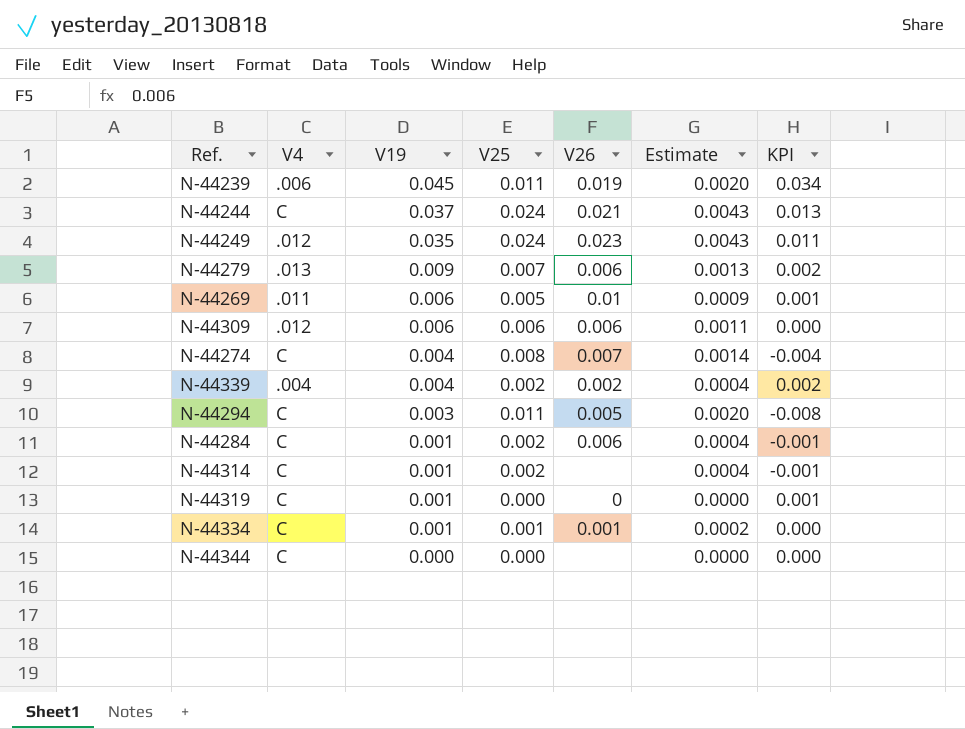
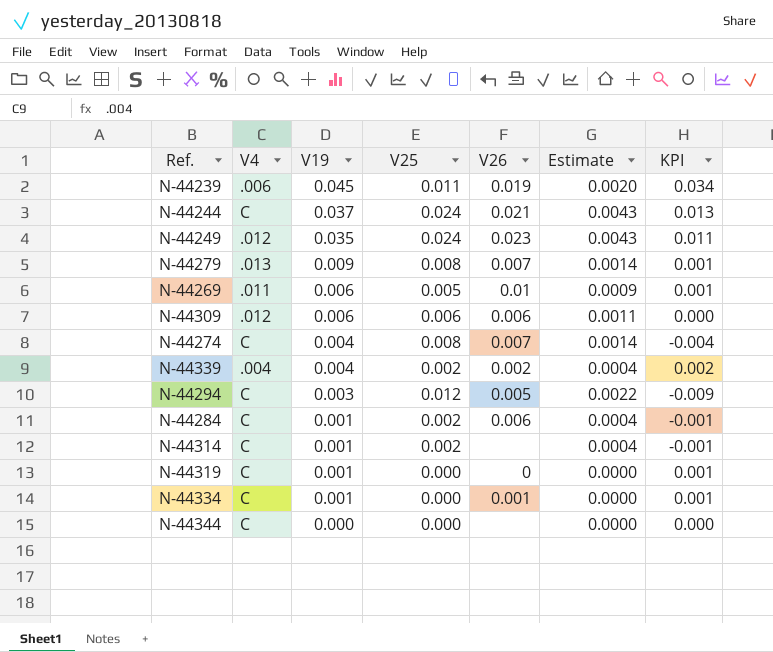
N-44279 | V25: 0.007 -> 0.008
N-44279 | V26: 0.006 -> 0.007
N-44279 | Estimate: 0.0013 -> 0.0014
N-44279 | KPI: 0.002 -> 0.001
N-44294 | V25: 0.011 -> 0.012
N-44294 | Estimate: 0.0020 -> 0.0022
N-44294 | KPI: -0.008 -> -0.009
N-44334 | V25: 0.001 -> 0.000
N-44334 | Estimate: 0.0002 -> 0.0000
N-44334 | KPI: 0.000 -> 0.001

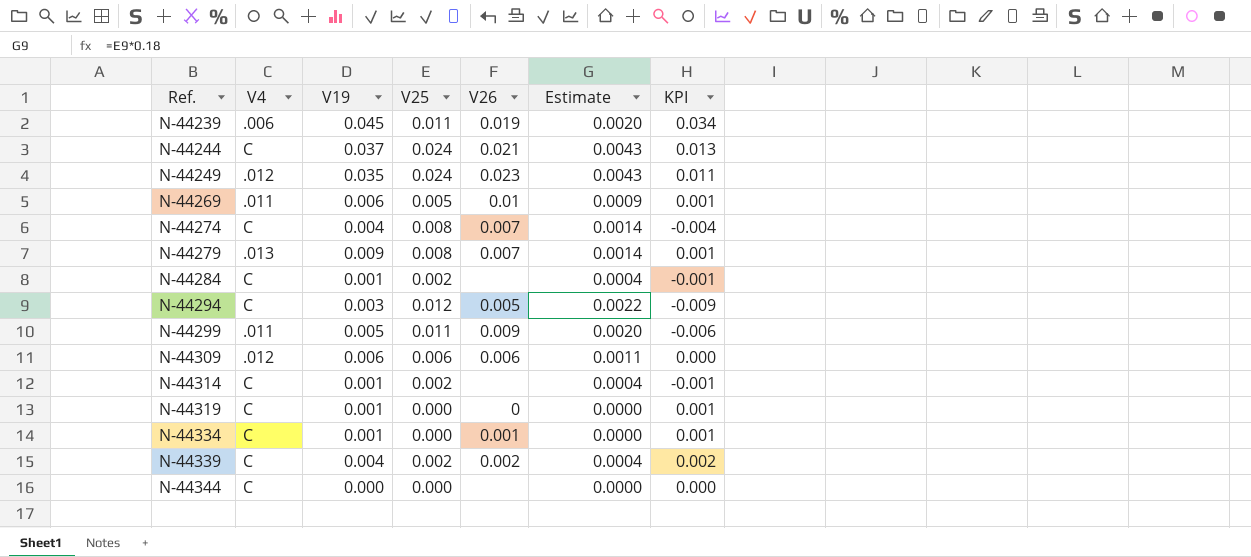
row order: V19 descending -> Ref. ascending
N-44284 | V26: 0.006 -> none
row N-44299: none -> .011 | 0.005 | 0.011 | 0.009 | 0.0020 | -0.006
N-44339 | V4: .004 -> C

